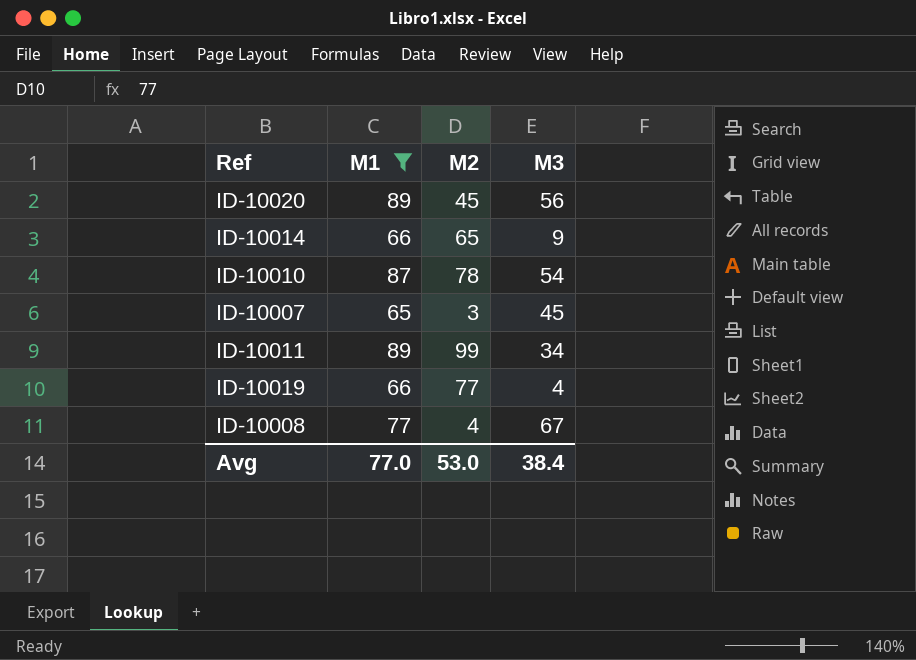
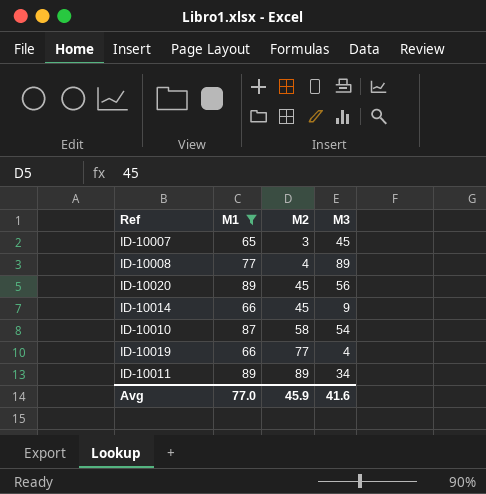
row order: none -> M2 ascending
ID-10008 | M3: 67 -> 89
ID-10014 | M2: 65 -> 45
ID-10010 | M2: 78 -> 58
ID-10011 | M2: 99 -> 89
Avg | M2: 53.0 -> 45.9
Avg | M3: 38.4 -> 41.6

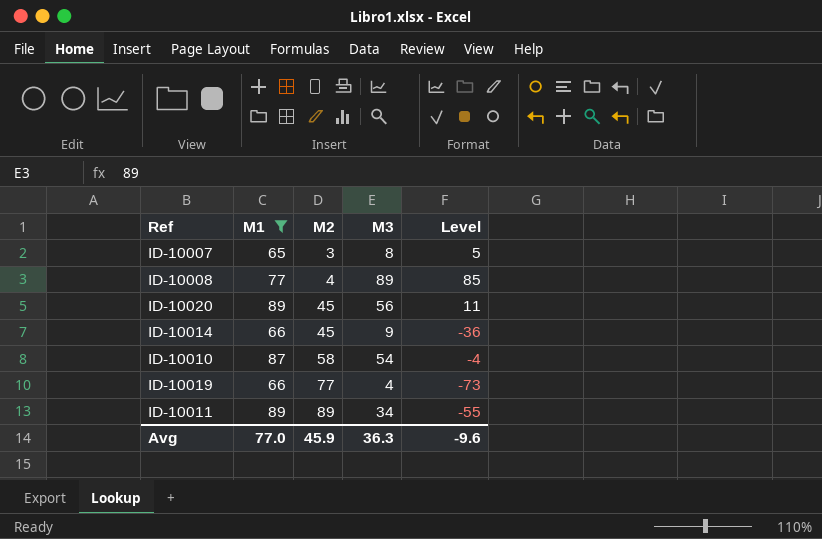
column Level | formula: none -> [M3] - [M2]
ID-10007 | M3: 45 -> 8
Avg | M3: 41.6 -> 36.3

